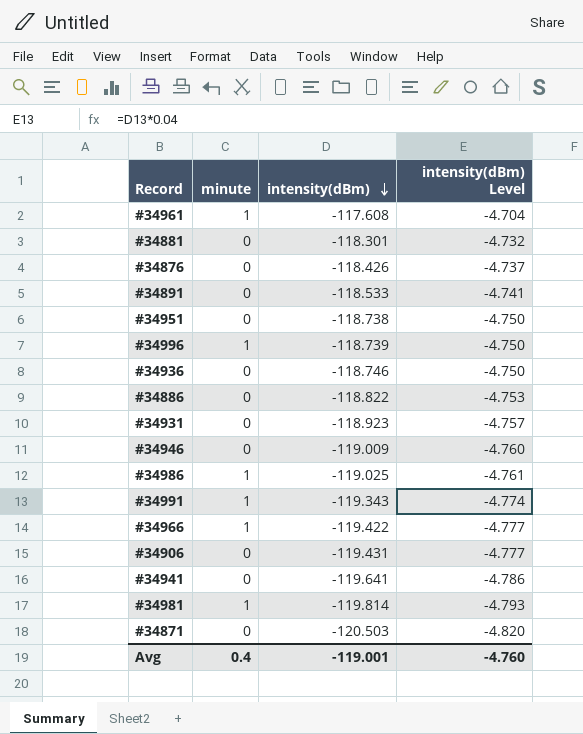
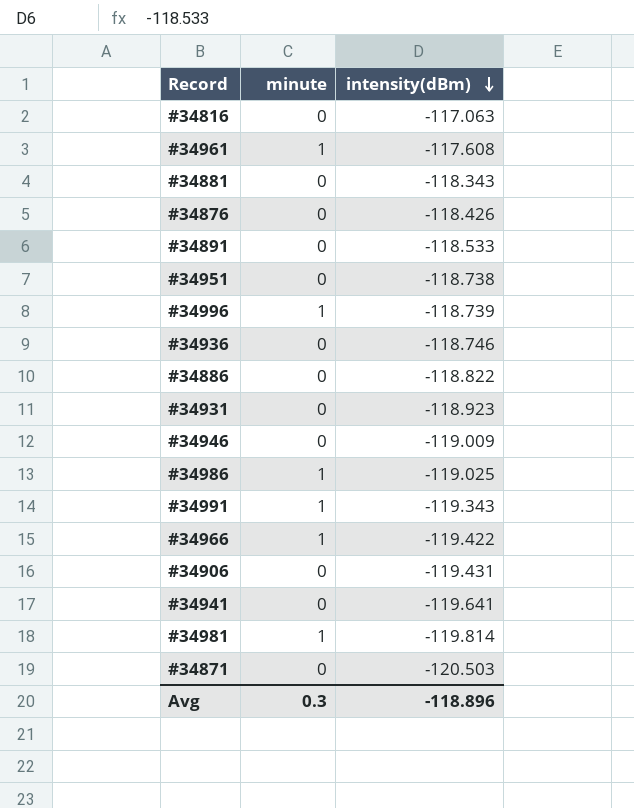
column intensity(dBm) Level | formula: [intensity(dBm)] * 0.04 -> none
row #34816: none -> 0 | -117.063
#34881 | intensity(dBm): -118.301 -> -118.343
Avg | minute: 0.4 -> 0.3
Avg | intensity(dBm): -119.001 -> -118.896

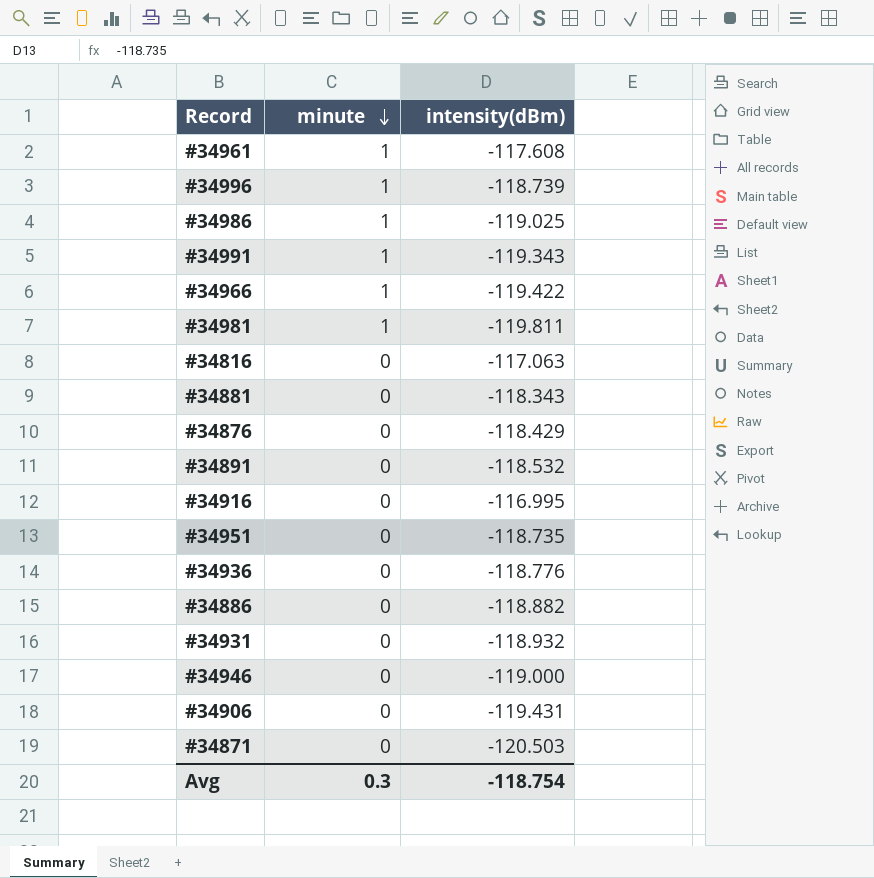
row order: intensity(dBm) descending -> minute descending
row #34941: 0 | -119.641 -> none
#34981 | intensity(dBm): -119.814 -> -119.811
#34876 | intensity(dBm): -118.426 -> -118.429
#34891 | intensity(dBm): -118.533 -> -118.532
row #34916: none -> 0 | -116.995
#34951 | intensity(dBm): -118.738 -> -118.735
#34936 | intensity(dBm): -118.746 -> -118.776
#34886 | intensity(dBm): -118.822 -> -118.882
#34931 | intensity(dBm): -118.923 -> -118.932
#34946 | intensity(dBm): -119.009 -> -119.000
Avg | intensity(dBm): -118.896 -> -118.754

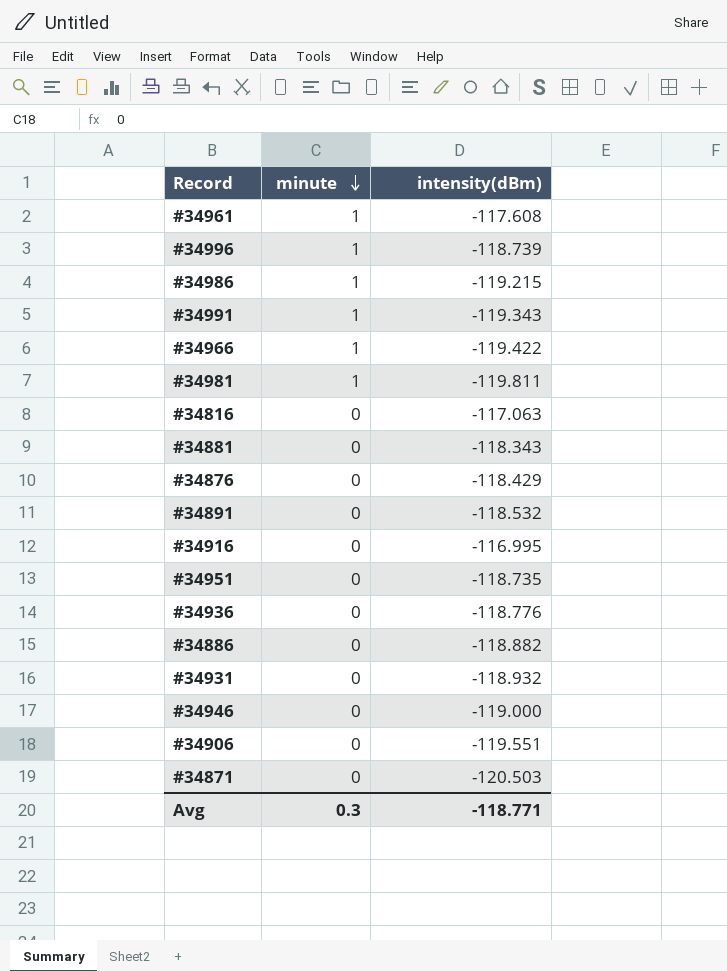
#34986 | intensity(dBm): -119.025 -> -119.215
#34906 | intensity(dBm): -119.431 -> -119.551
Avg | intensity(dBm): -118.754 -> -118.771

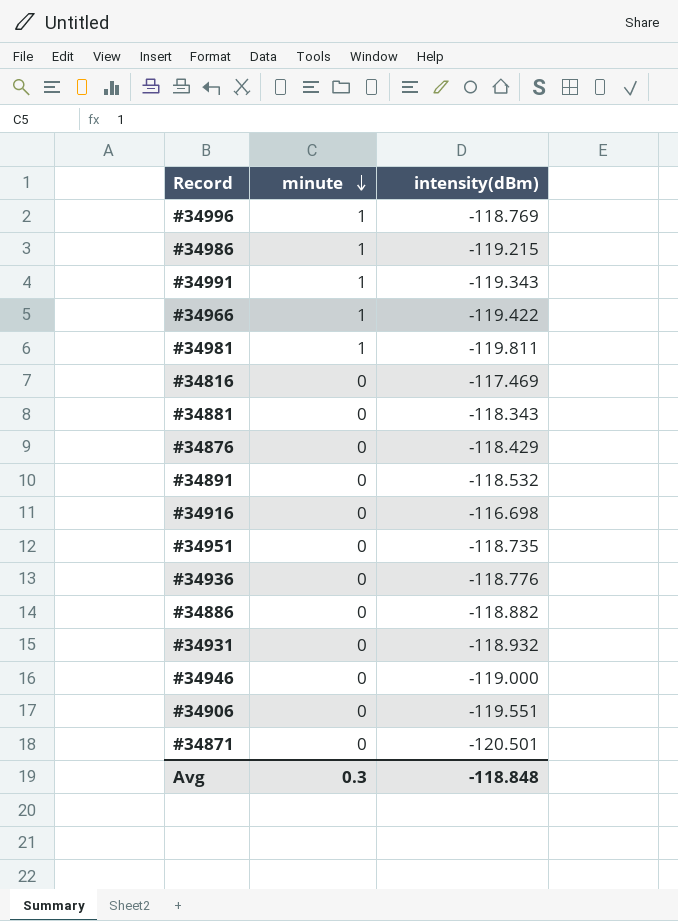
row #34961: 1 | -117.608 -> none
#34996 | intensity(dBm): -118.739 -> -118.769
#34816 | intensity(dBm): -117.063 -> -117.469
#34916 | intensity(dBm): -116.995 -> -116.698
#34871 | intensity(dBm): -120.503 -> -120.501
Avg | intensity(dBm): -118.771 -> -118.848

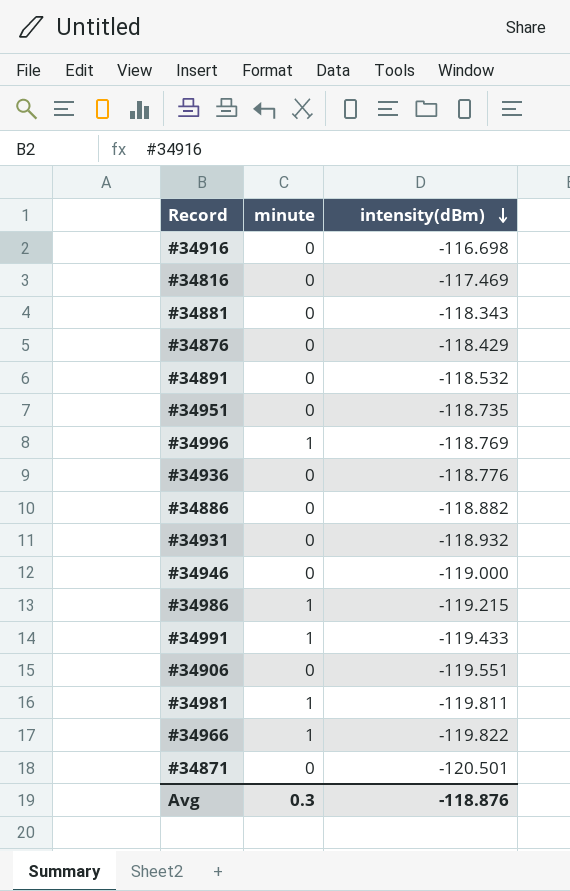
row order: minute descending -> intensity(dBm) descending
#34991 | intensity(dBm): -119.343 -> -119.433
#34966 | intensity(dBm): -119.422 -> -119.822
Avg | intensity(dBm): -118.848 -> -118.876

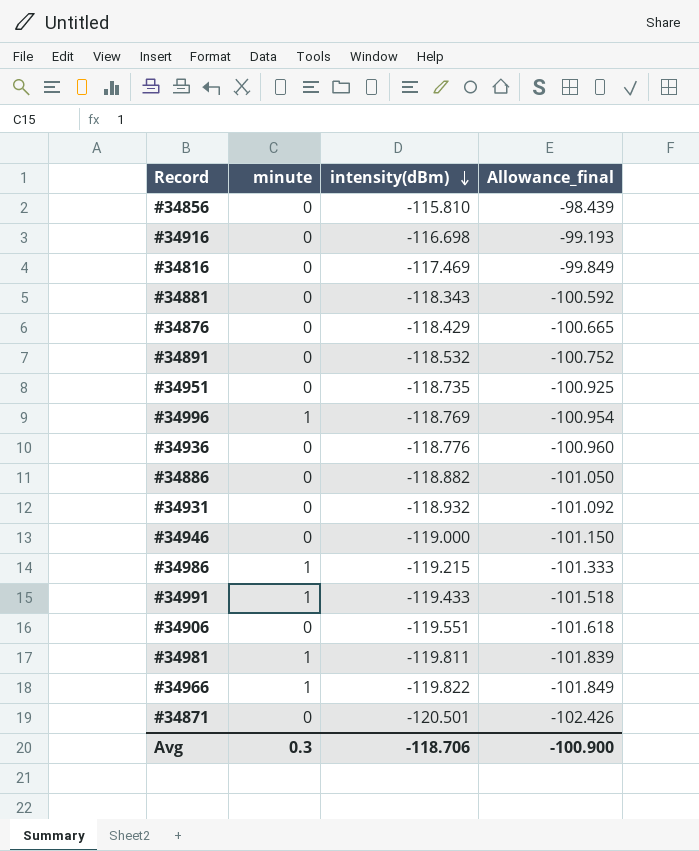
column Allowance_final | formula: none -> [intensity(dBm)] * 0.85
row #34856: none -> 0 | -115.810 | -98.439
Avg | intensity(dBm): -118.876 -> -118.706

